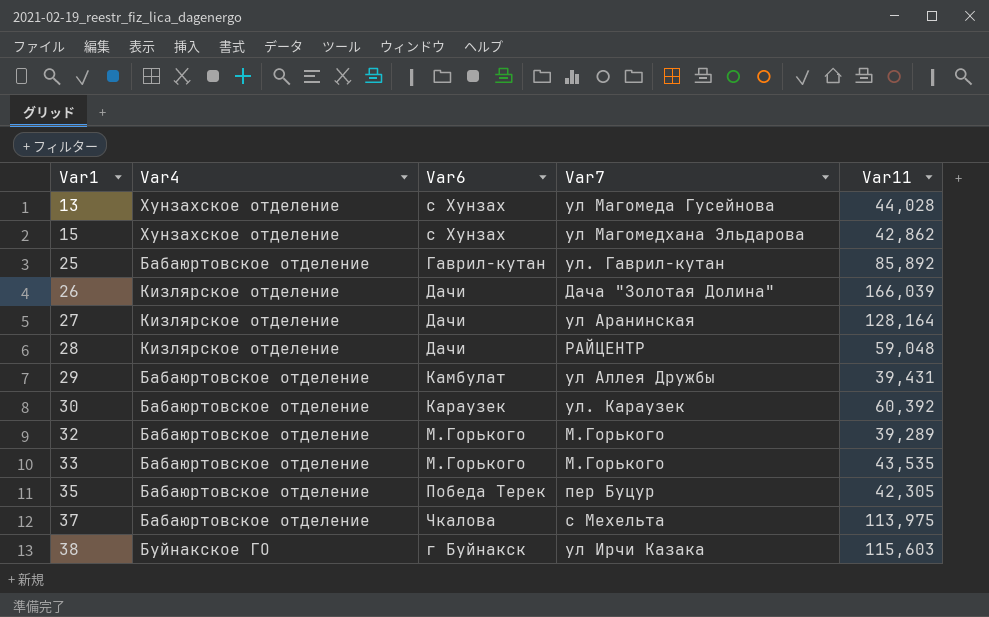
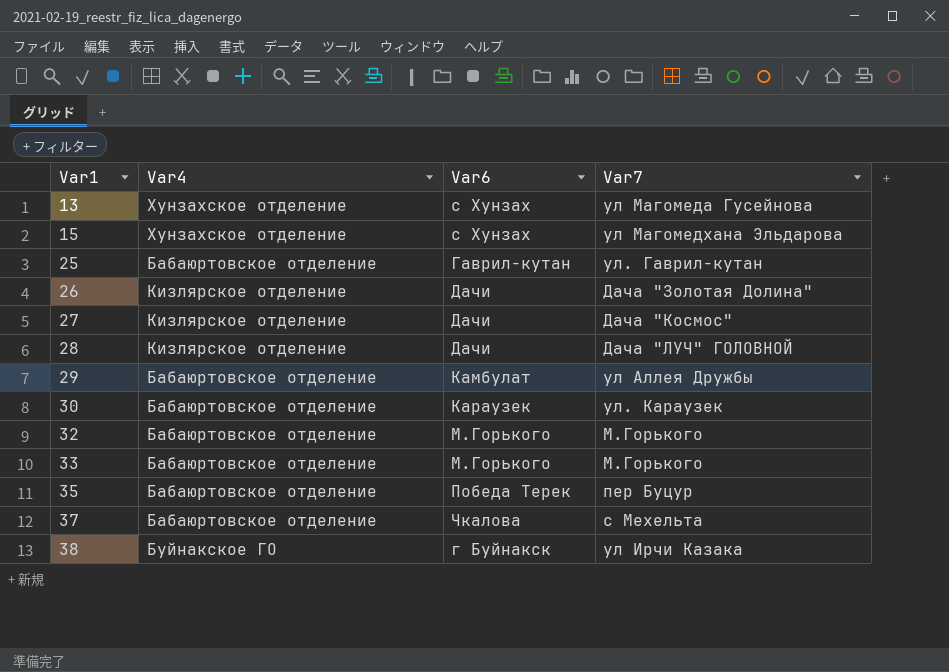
column Var11 | position: 5 -> none
27 | Var7: ул Аранинская -> Дача "Космос"
28 | Var7: РАЙЦЕНТР -> Дача "ЛУЧ" ГОЛОВНОЙ

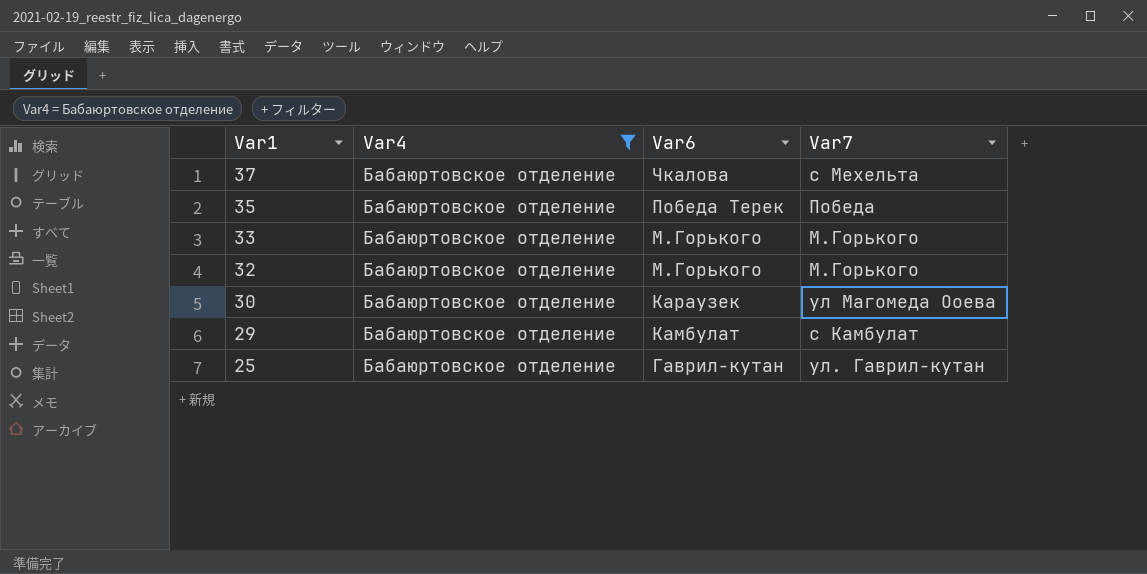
filter: none -> Var4 = Бабаюртовское отделение
row order: Var1 ascending -> Var1 descending
35 | Var7: пер Буцур -> Победа
30 | Var7: ул. Караузек -> ул Магомеда Ооева
29 | Var7: ул Аллея Дружбы -> с Камбулат

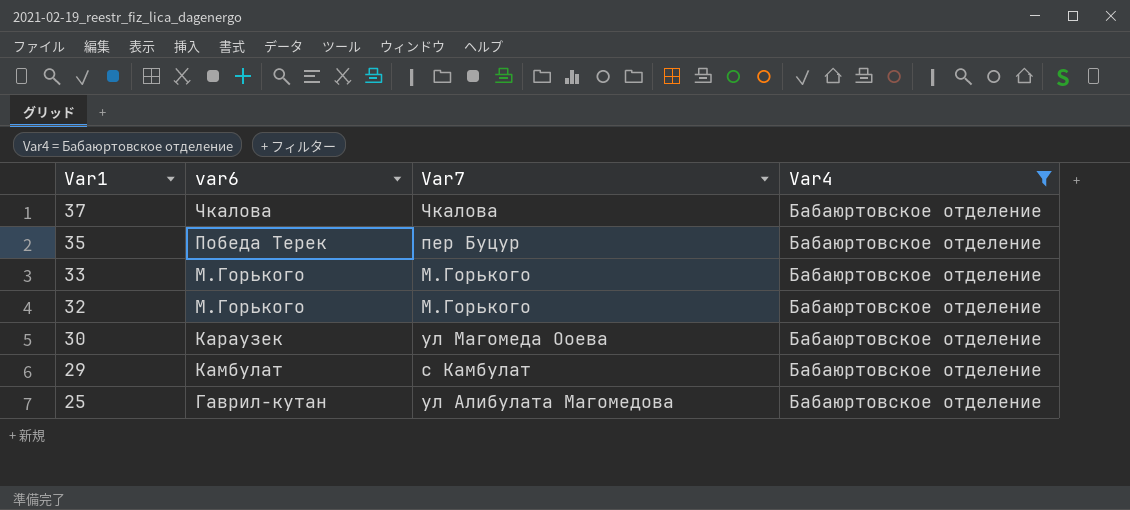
column name: Var6 -> var6
column Var4 | position: 2 -> 4
37 | Var7: с Мехельта -> Чкалова
35 | Var7: Победа -> пер Буцур
25 | Var7: ул. Гаврил-кутан -> ул Алибулата Магомедова

